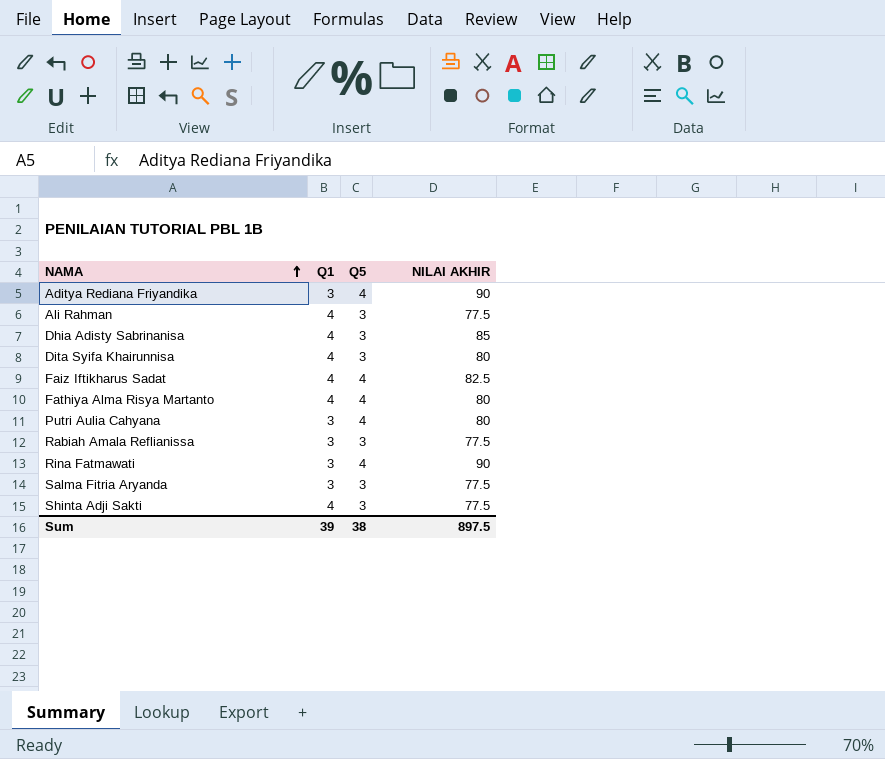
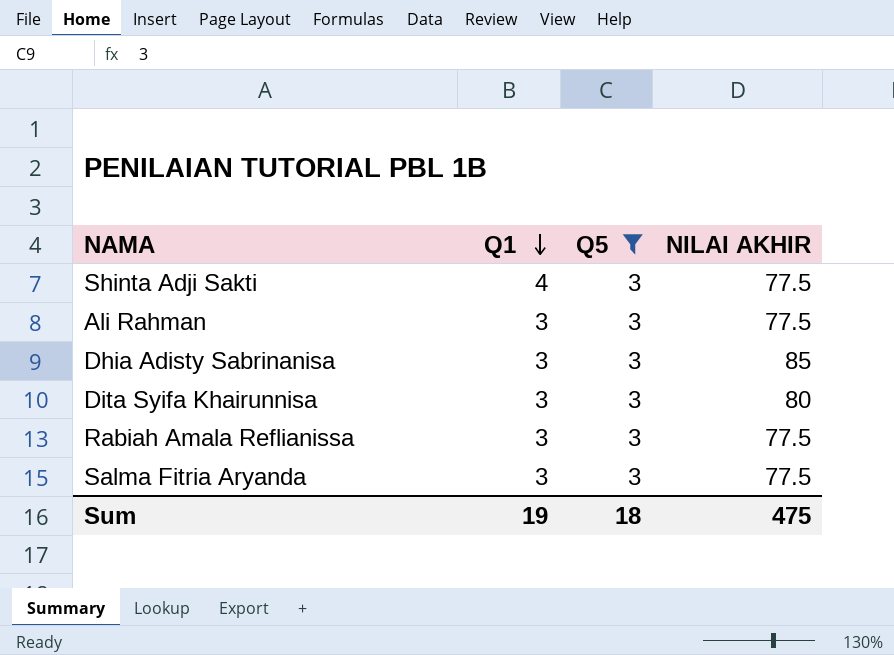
filter: none -> Q5 = 3
row order: NAMA ascending -> Q1 descending
Ali Rahman | Q1: 4 -> 3
Dhia Adisty Sabrinanisa | Q1: 4 -> 3
Dita Syifa Khairunnisa | Q1: 4 -> 3
Sum | Q1: 39 -> 19
Sum | Q5: 38 -> 18
Sum | NILAI AKHIR: 897.5 -> 475

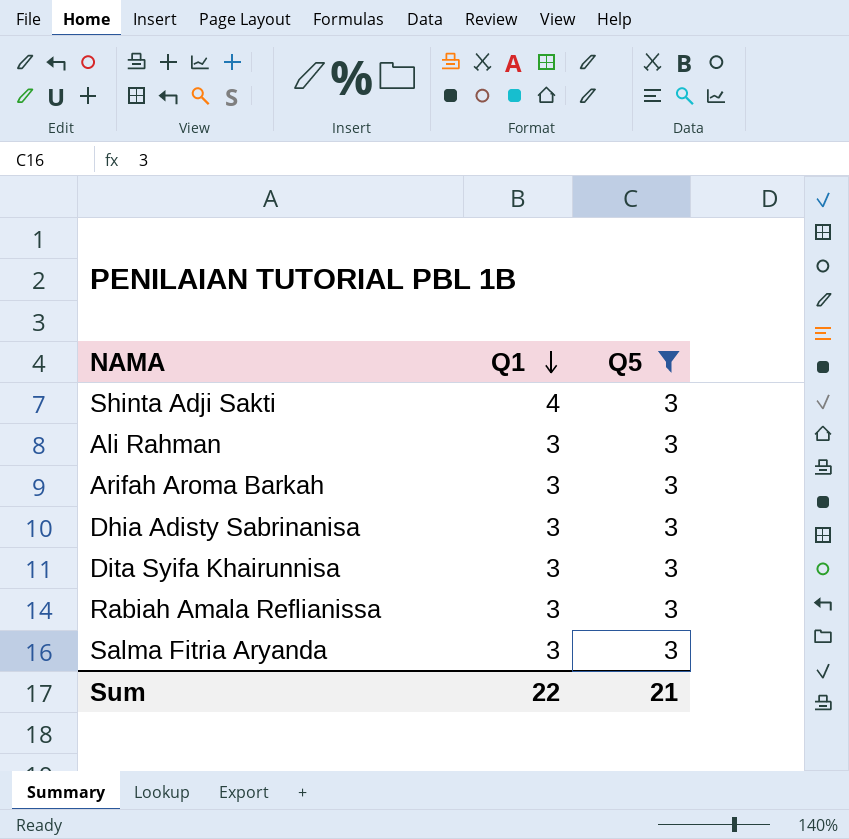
column NILAI AKHIR | position: 4 -> none
row Arifah Aroma Barkah: none -> 3 | 3
Sum | Q1: 19 -> 22
Sum | Q5: 18 -> 21

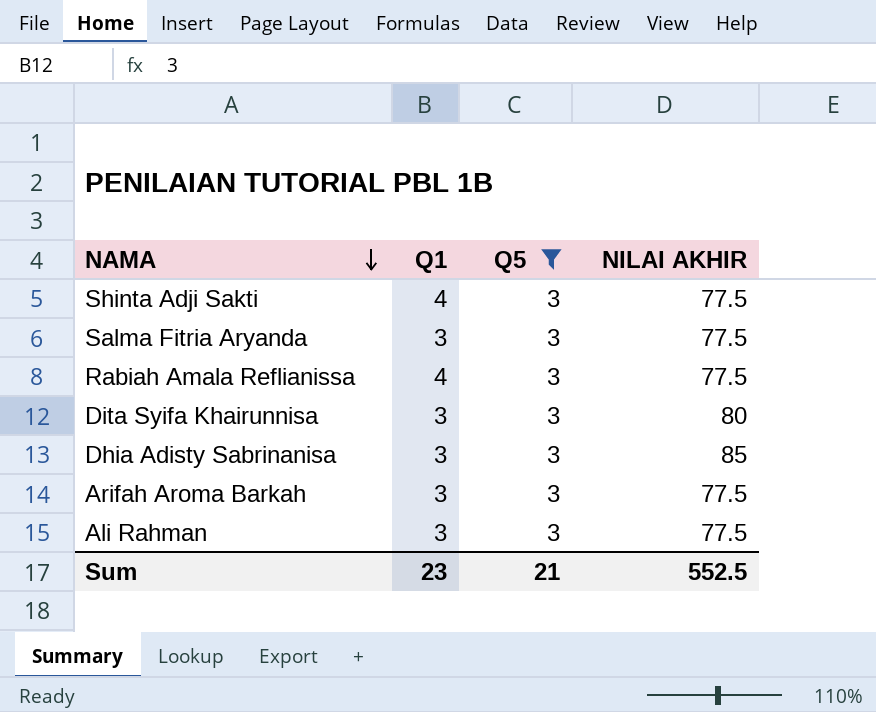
row order: Q1 descending -> NAMA descending
column NILAI AKHIR | position: none -> 4
Rabiah Amala Reflianissa | Q1: 3 -> 4
Sum | Q1: 22 -> 23

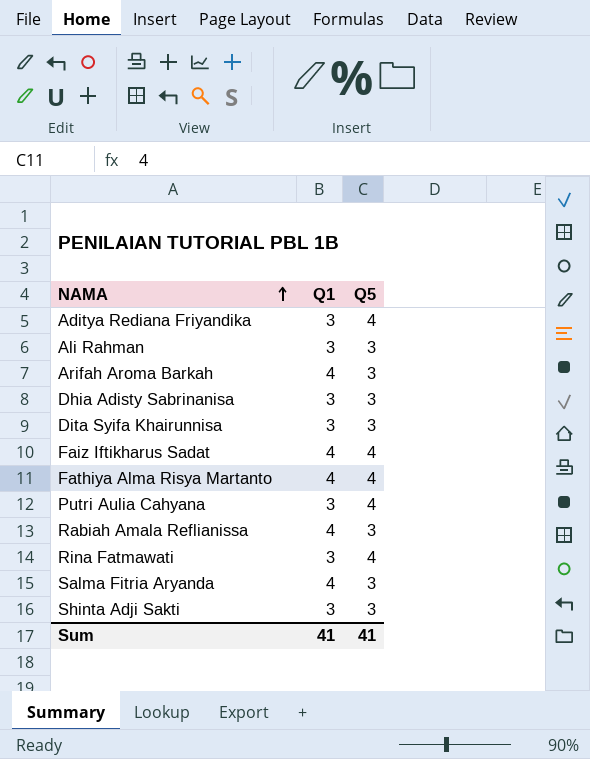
filter: Q5 = 3 -> none
row order: NAMA descending -> NAMA ascending
column NILAI AKHIR | position: 4 -> none
Arifah Aroma Barkah | Q1: 3 -> 4
Salma Fitria Aryanda | Q1: 3 -> 4
Shinta Adji Sakti | Q1: 4 -> 3
Sum | Q1: 23 -> 41
Sum | Q5: 21 -> 41

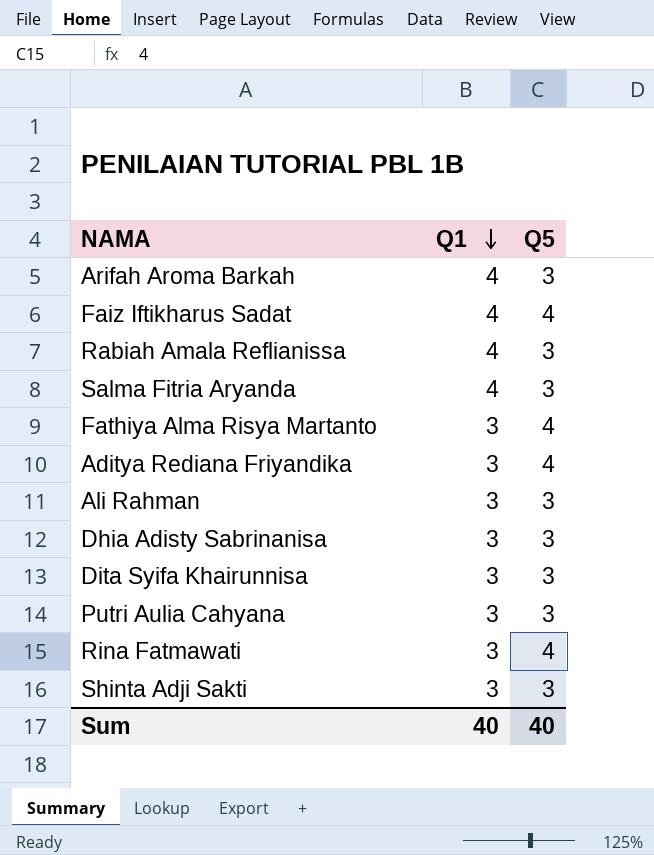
row order: NAMA ascending -> Q1 descending
Fathiya Alma Risya Martanto | Q1: 4 -> 3
Putri Aulia Cahyana | Q5: 4 -> 3
Sum | Q1: 41 -> 40
Sum | Q5: 41 -> 40

